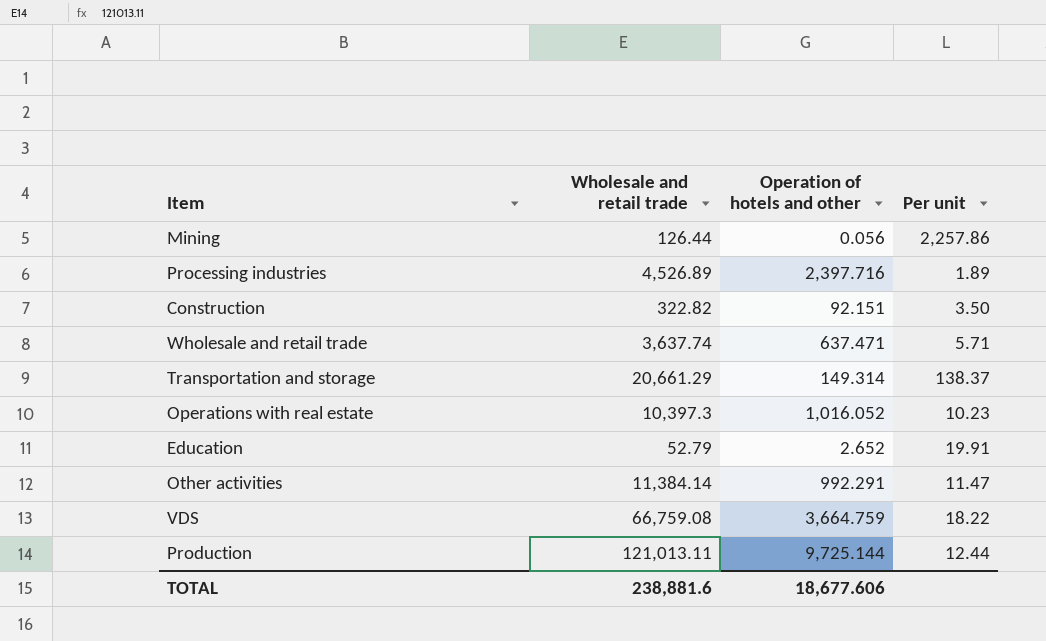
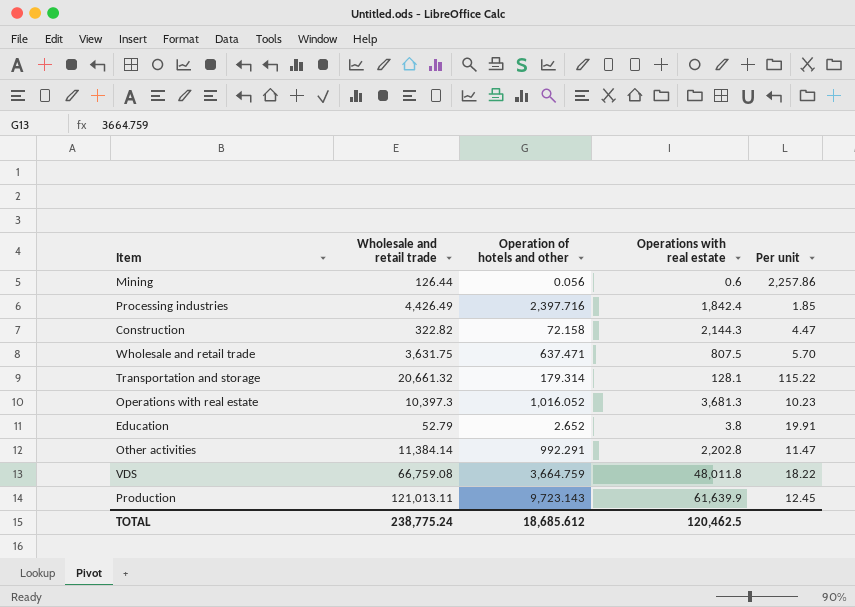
column Operations with real estate | position: none -> 4
Processing industries | Wholesale and retail trade: 4,526.89 -> 4,426.49
Processing industries | Per unit: 1.89 -> 1.85
Construction | Operation of hotels and other: 92.151 -> 72.158
Construction | Per unit: 3.50 -> 4.47
Wholesale and retail trade | Wholesale and retail trade: 3,637.74 -> 3,631.75
Wholesale and retail trade | Per unit: 5.71 -> 5.70
Transportation and storage | Wholesale and retail trade: 20,661.29 -> 20,661.32
Transportation and storage | Operation of hotels and other: 149.314 -> 179.314
Transportation and storage | Per unit: 138.37 -> 115.22
Production | Operation of hotels and other: 9,725.144 -> 9,723.143
Production | Per unit: 12.44 -> 12.45
TOTAL | Wholesale and retail trade: 238,881.6 -> 238,775.24
TOTAL | Operation of hotels and other: 18,677.606 -> 18,685.612

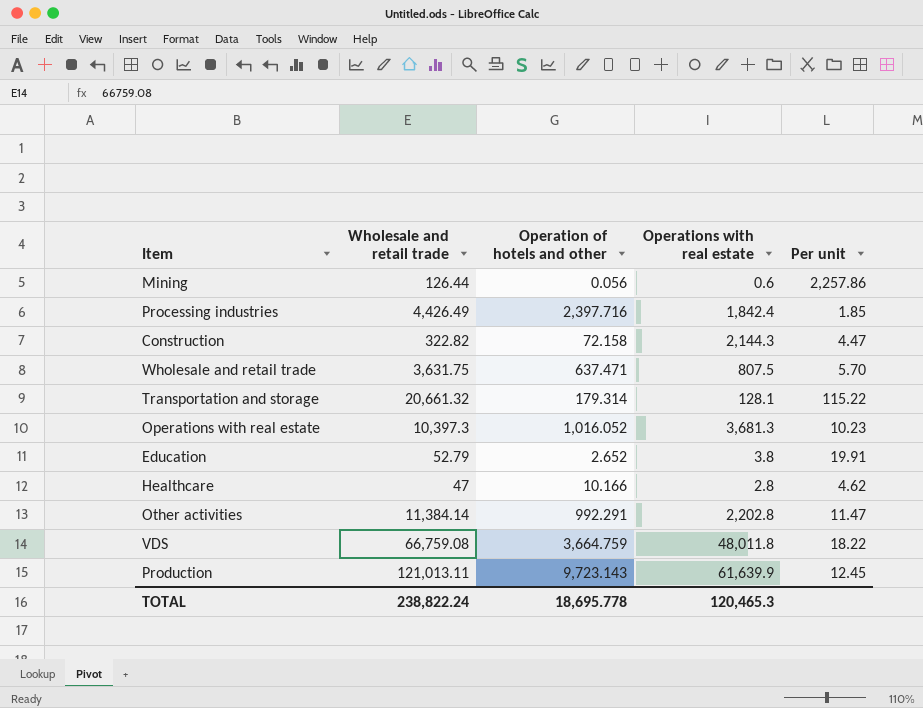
row Healthcare: none -> 47 | 10.166 | 2.8 | 4.62
TOTAL | Wholesale and retail trade: 238,775.24 -> 238,822.24
TOTAL | Operation of hotels and other: 18,685.612 -> 18,695.778
TOTAL | Operations with real estate: 120,462.5 -> 120,465.3

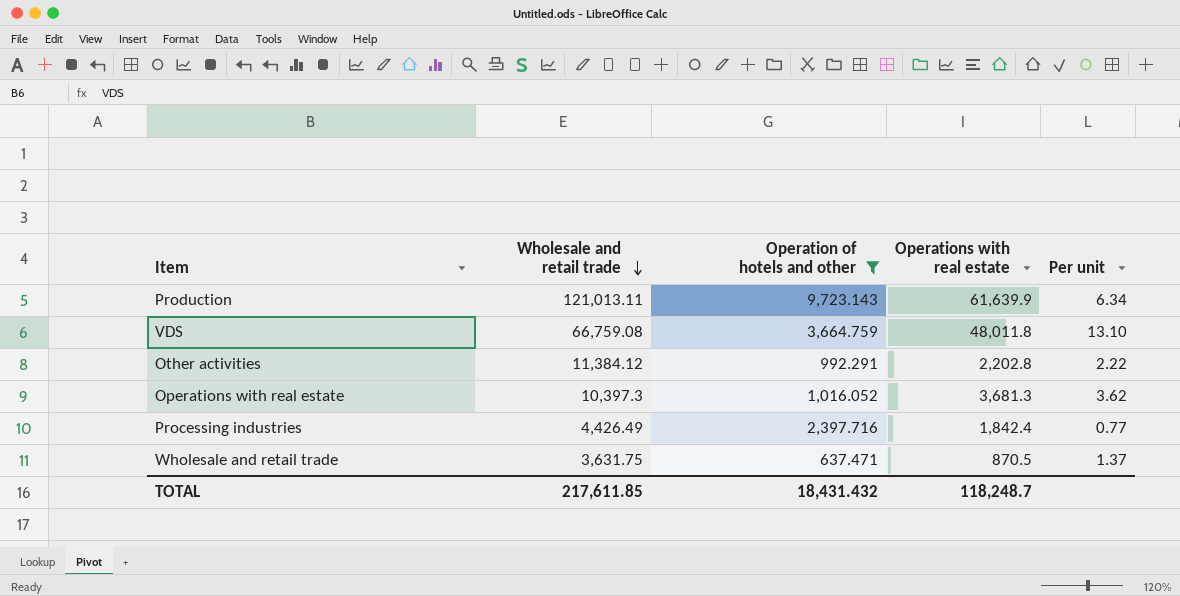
filter: none -> Operation of hotels and other >= 637.471
row order: none -> Wholesale and retail trade descending
column Per unit | formula: [Wholesale and retail trade] / [Operation of hotels and other] -> [Operations with real estate] / [Operation of hotels and other]
Other activities | Wholesale and retail trade: 11,384.14 -> 11,384.12
Wholesale and retail trade | Operations with real estate: 807.5 -> 870.5
TOTAL | Wholesale and retail trade: 238,822.24 -> 217,611.85
TOTAL | Operation of hotels and other: 18,695.778 -> 18,431.432
TOTAL | Operations with real estate: 120,465.3 -> 118,248.7

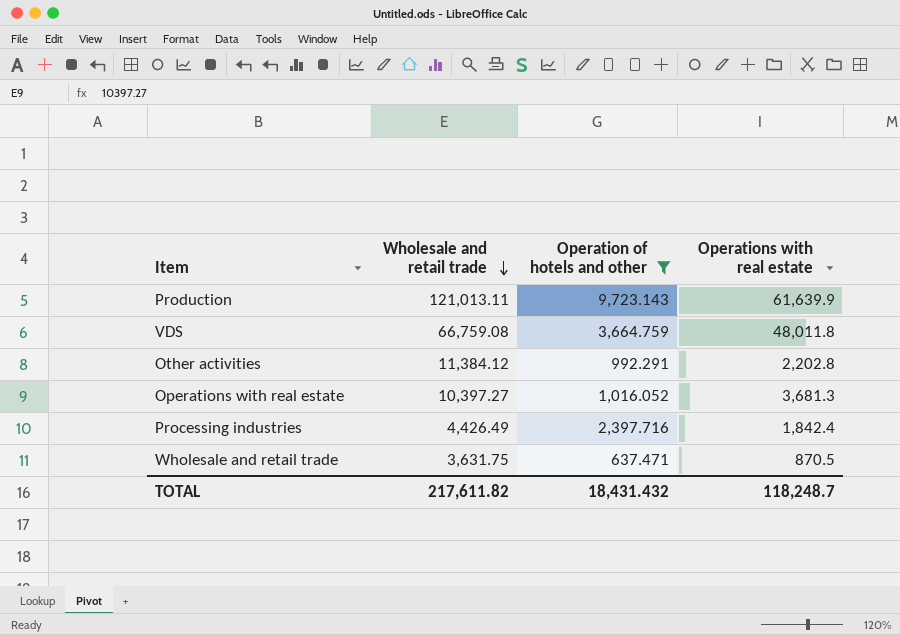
column Per unit | formula: [Operations with real estate] / [Operation of hotels and other] -> none
Operations with real estate | Wholesale and retail trade: 10,397.3 -> 10,397.27
TOTAL | Wholesale and retail trade: 217,611.85 -> 217,611.82

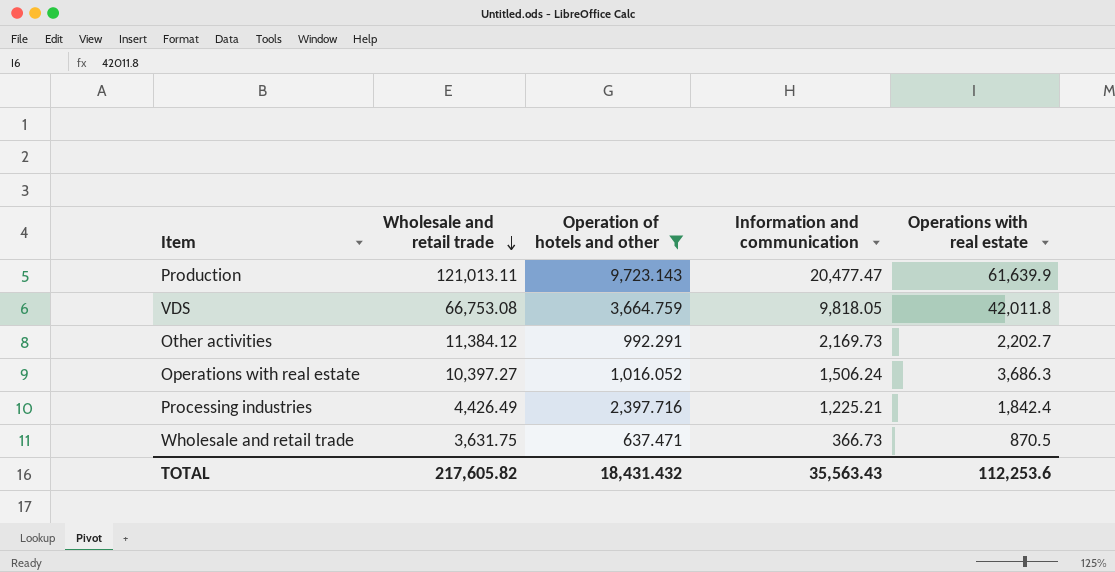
column Information and communication | position: none -> 4
VDS | Wholesale and retail trade: 66,759.08 -> 66,753.08
VDS | Operations with real estate: 48,011.8 -> 42,011.8
Other activities | Operations with real estate: 2,202.8 -> 2,202.7
Operations with real estate | Operations with real estate: 3,681.3 -> 3,686.3
TOTAL | Wholesale and retail trade: 217,611.82 -> 217,605.82
TOTAL | Operations with real estate: 118,248.7 -> 112,253.6

